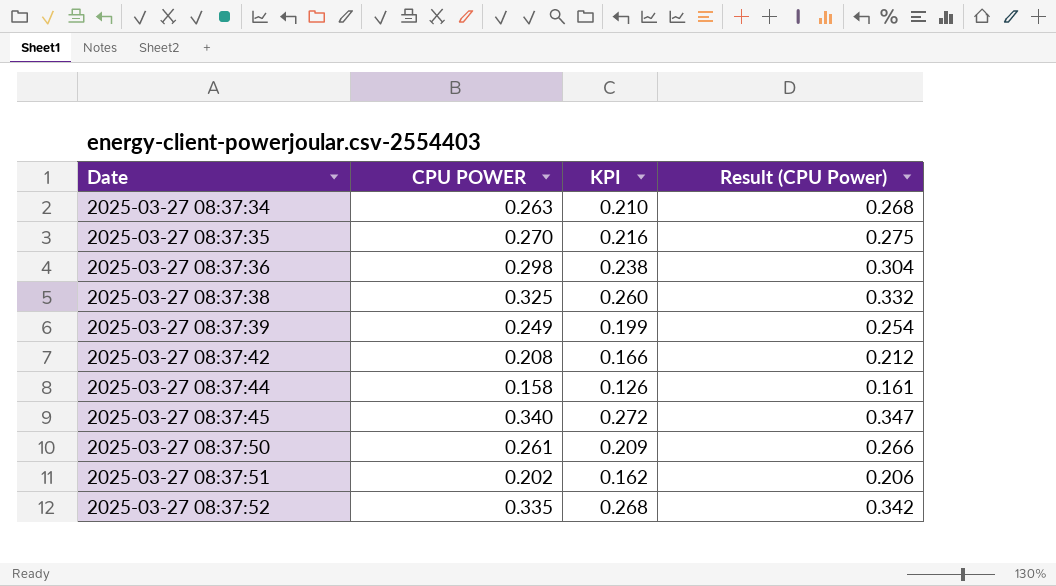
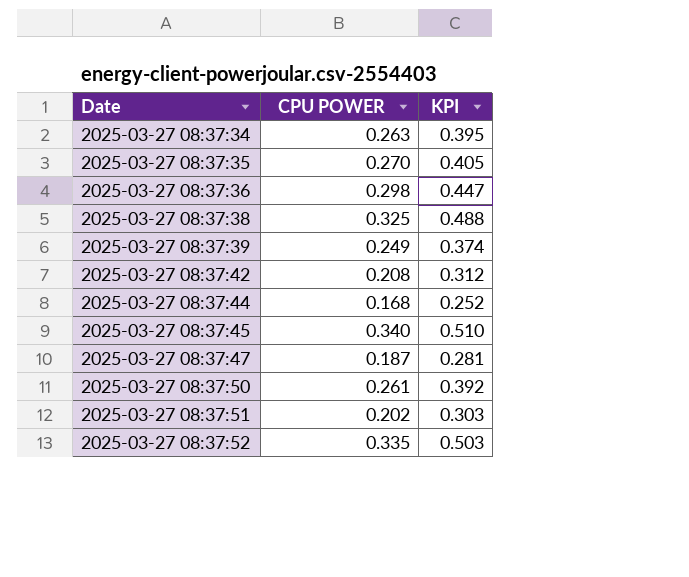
column Result (CPU Power) | formula: [CPU POWER] * 1.02 -> none
column KPI | formula: [CPU POWER] * 0.8 -> [CPU POWER] * 1.5
2025-03-27 08:37:44 | CPU POWER: 0.158 -> 0.168
row 2025-03-27 08:37:47: none -> 0.187 | 0.281

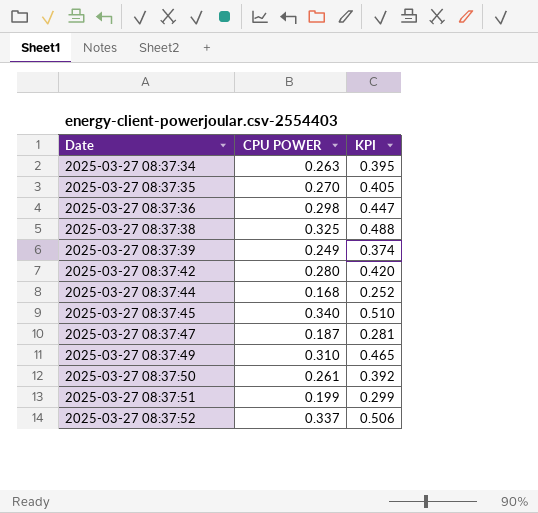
2025-03-27 08:37:42 | CPU POWER: 0.208 -> 0.280
2025-03-27 08:37:42 | KPI: 0.312 -> 0.420
row 2025-03-27 08:37:49: none -> 0.310 | 0.465
2025-03-27 08:37:51 | CPU POWER: 0.202 -> 0.199
2025-03-27 08:37:51 | KPI: 0.303 -> 0.299
2025-03-27 08:37:52 | CPU POWER: 0.335 -> 0.337
2025-03-27 08:37:52 | KPI: 0.503 -> 0.506

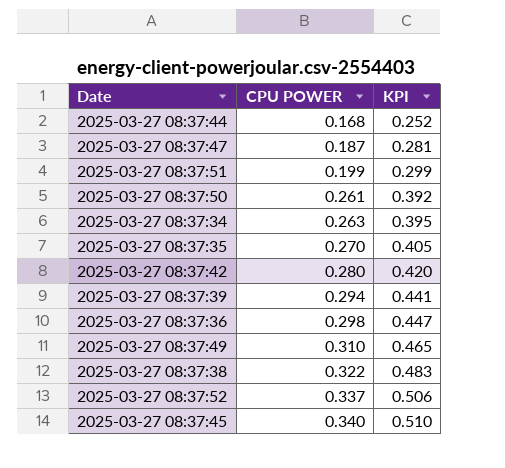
row order: Date ascending -> CPU POWER ascending
2025-03-27 08:37:39 | CPU POWER: 0.249 -> 0.294
2025-03-27 08:37:39 | KPI: 0.374 -> 0.441
2025-03-27 08:37:38 | CPU POWER: 0.325 -> 0.322
2025-03-27 08:37:38 | KPI: 0.488 -> 0.483

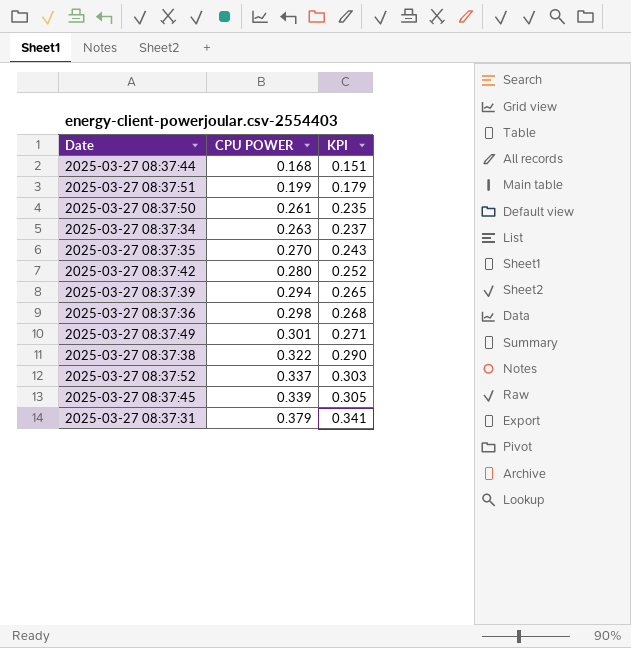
column KPI | formula: [CPU POWER] * 1.5 -> [CPU POWER] * 0.9
row 2025-03-27 08:37:47: 0.187 | 0.281 -> none
2025-03-27 08:37:49 | CPU POWER: 0.310 -> 0.301
2025-03-27 08:37:45 | CPU POWER: 0.340 -> 0.339
row 2025-03-27 08:37:31: none -> 0.379 | 0.341

